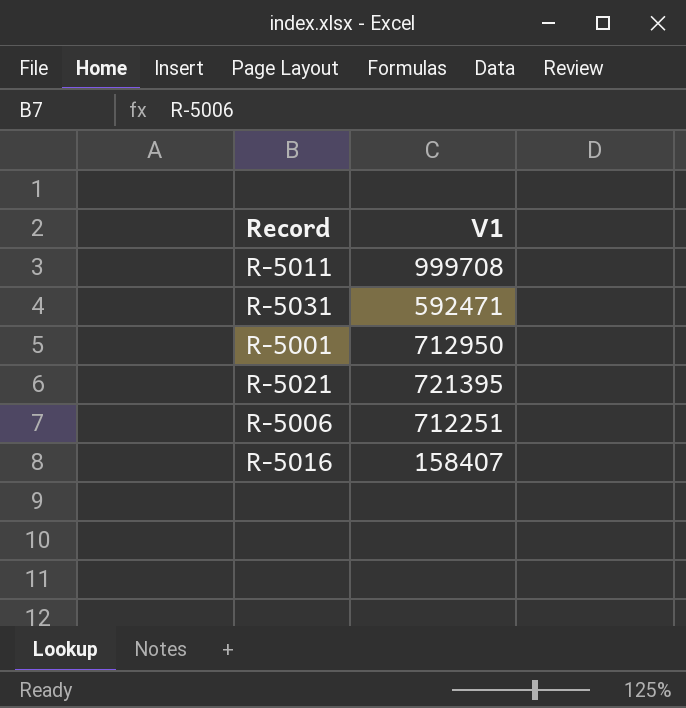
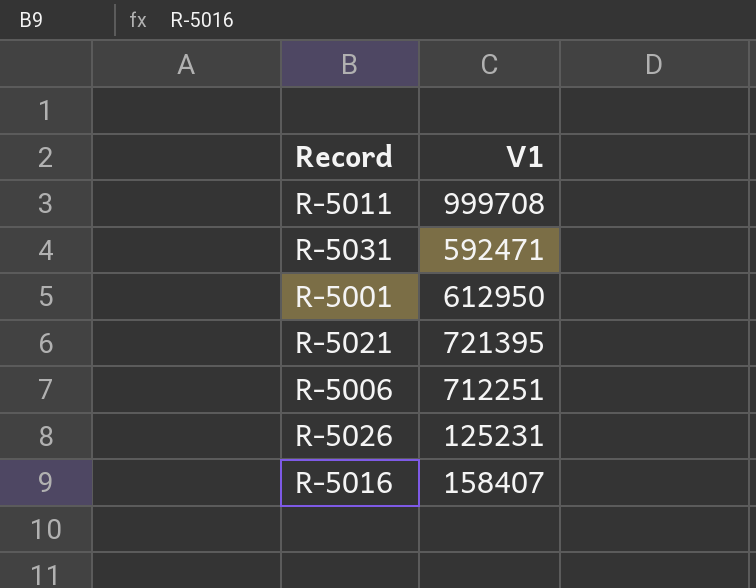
R-5001 | V1: 712950 -> 612950
row R-5026: none -> 125231

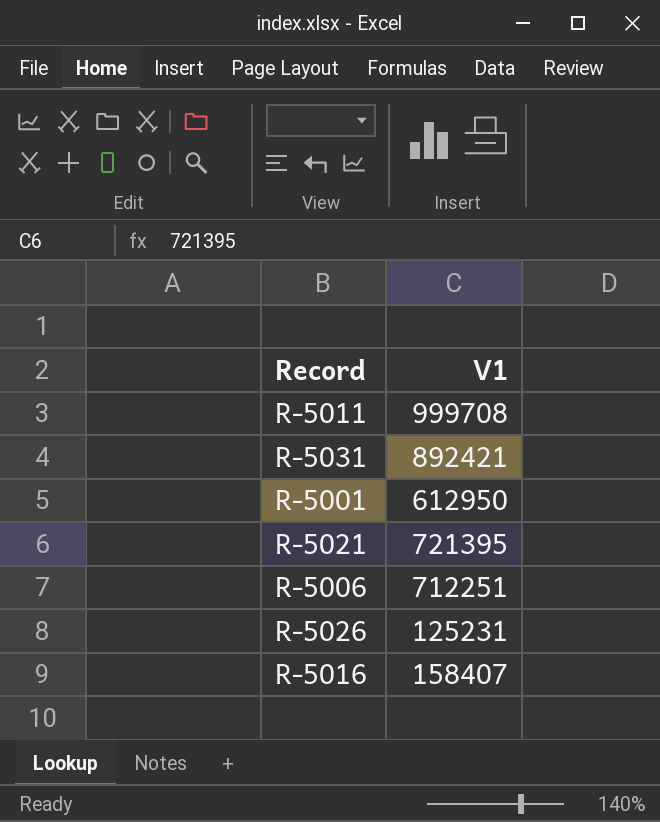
R-5031 | V1: 592471 -> 892421

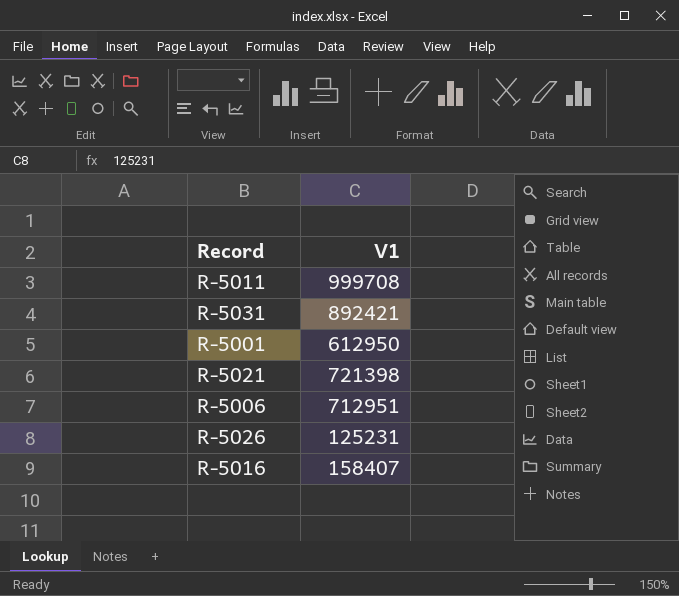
R-5021 | V1: 721395 -> 721398
R-5006 | V1: 712251 -> 712951

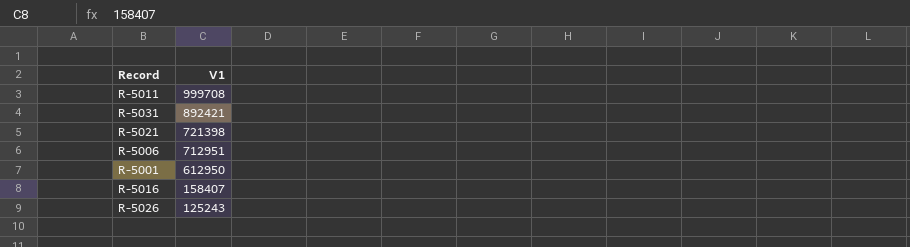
row order: none -> V1 descending
R-5026 | V1: 125231 -> 125243

